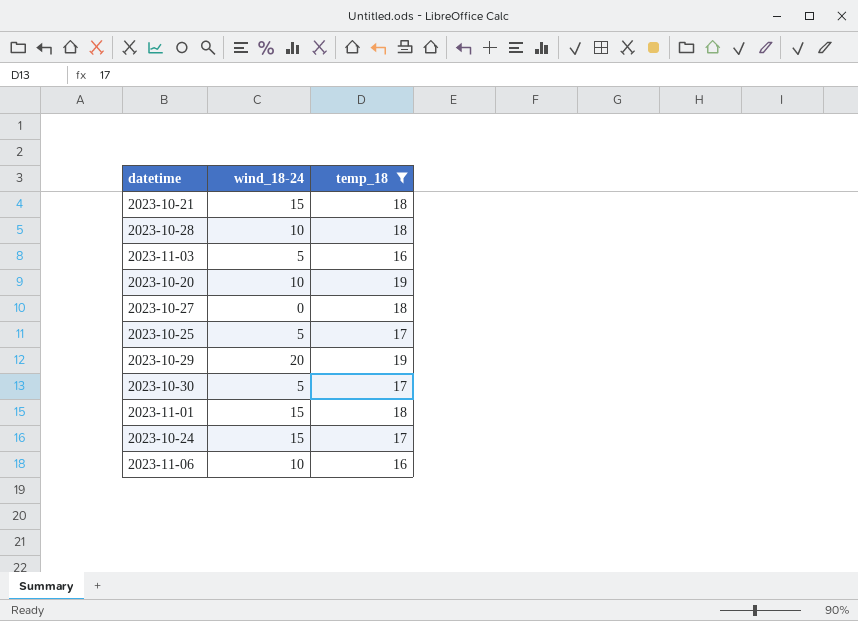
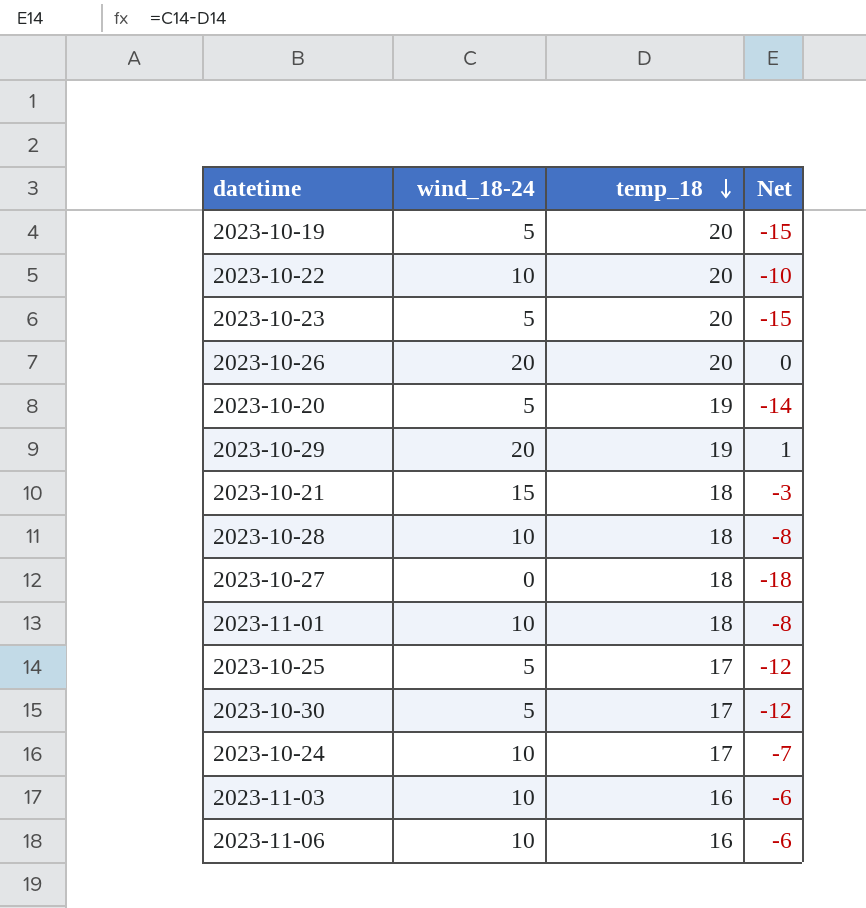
filter: temp_18 != 20 -> none
row order: none -> temp_18 descending
column Net | formula: none -> [wind_18-24] - [temp_18]
2023-10-20 | wind_18-24: 10 -> 5
2023-11-01 | wind_18-24: 15 -> 10
2023-10-24 | wind_18-24: 15 -> 10
2023-11-03 | wind_18-24: 5 -> 10

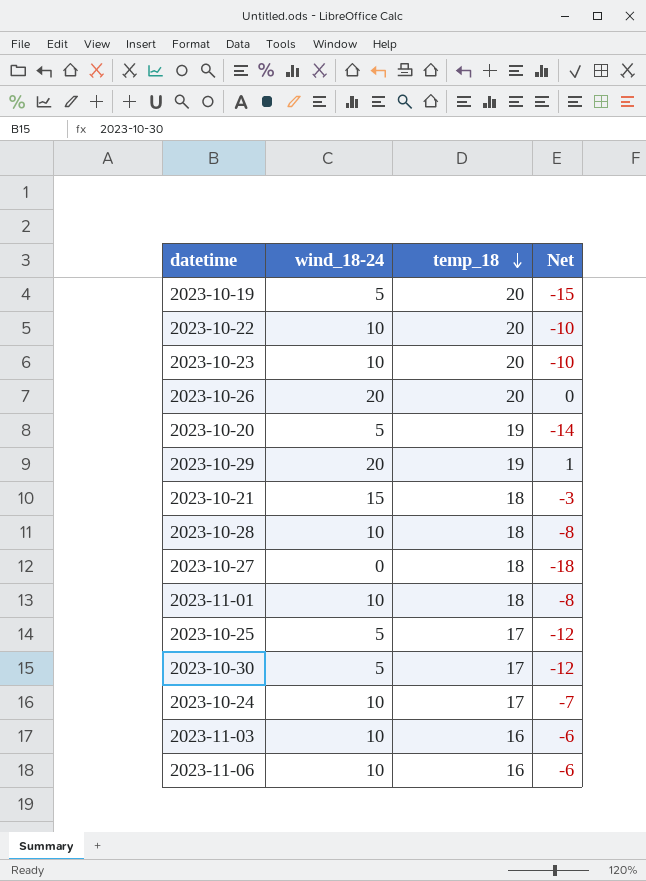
2023-10-23 | wind_18-24: 5 -> 10
2023-10-23 | Net: -15 -> -10

